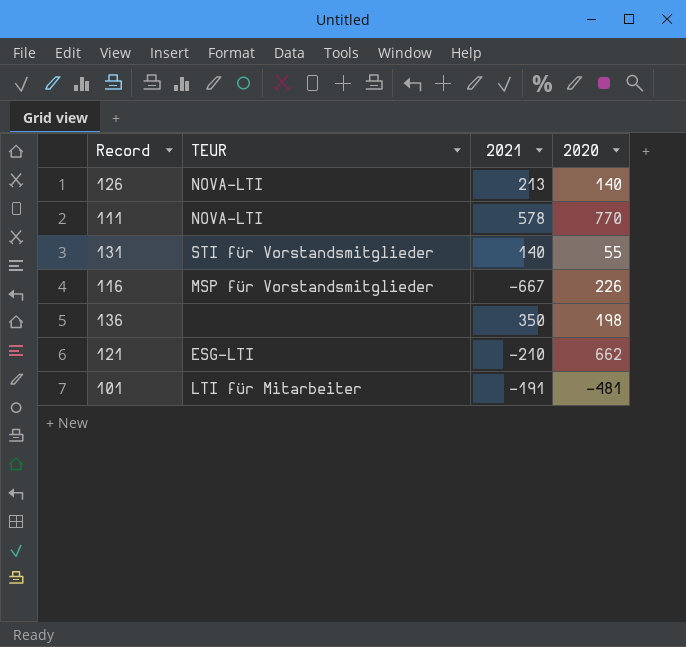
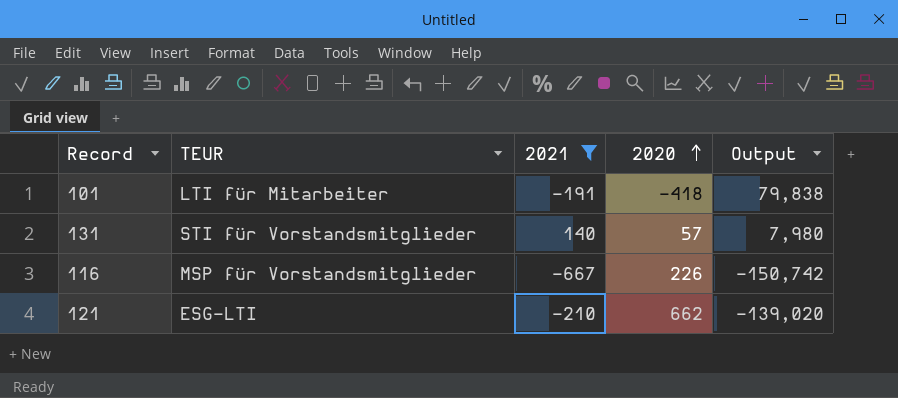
filter: none -> 2021 <= 140
row order: none -> 2020 ascending
column Output | formula: none -> [2021] * [2020]
101 | 2020: -481 -> -418
131 | 2020: 55 -> 57

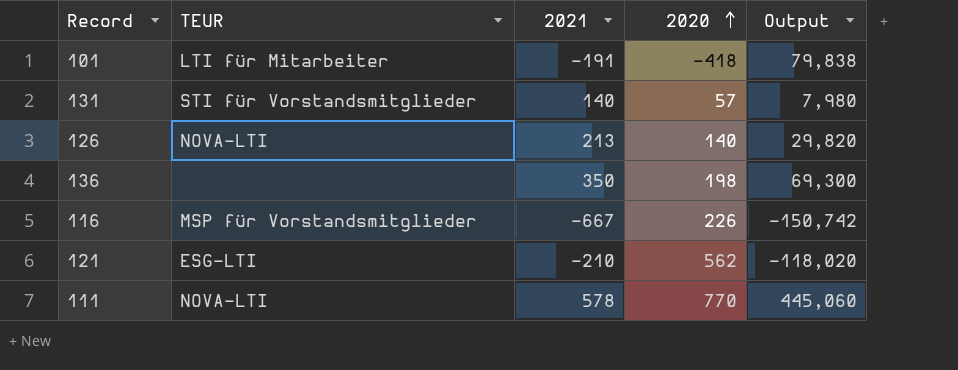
filter: 2021 <= 140 -> none
121 | 2020: 662 -> 562
121 | Output: -139,020 -> -118,020

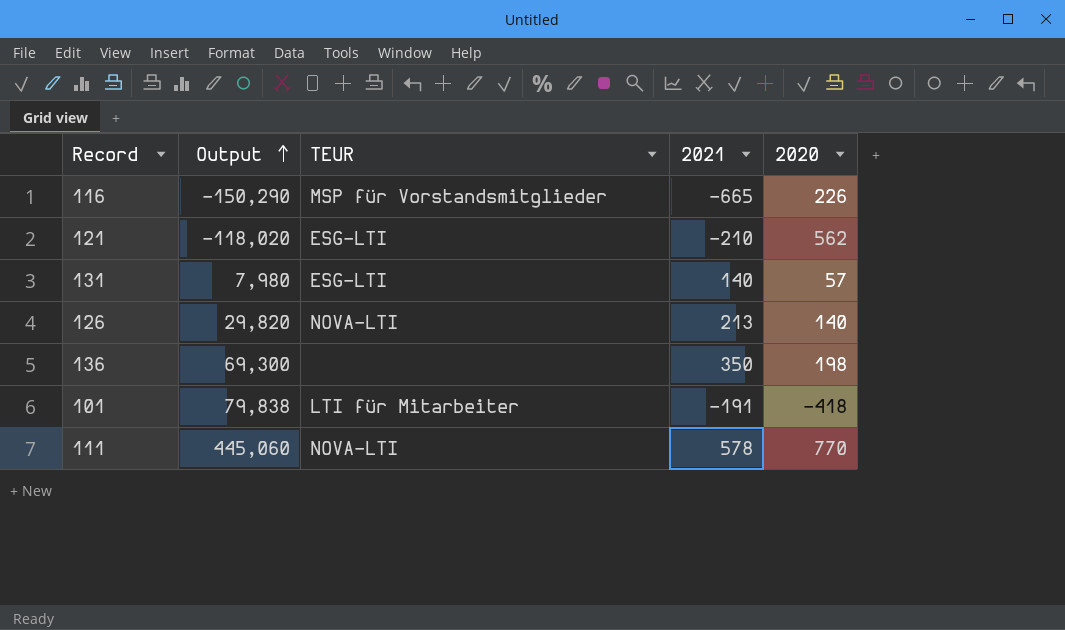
row order: 2020 ascending -> Output ascending
column Output | position: 5 -> 2
116 | Output: -150,742 -> -150,290
116 | 2021: -667 -> -665
131 | TEUR: STI für Vorstandsmitglieder -> ESG-LTI

